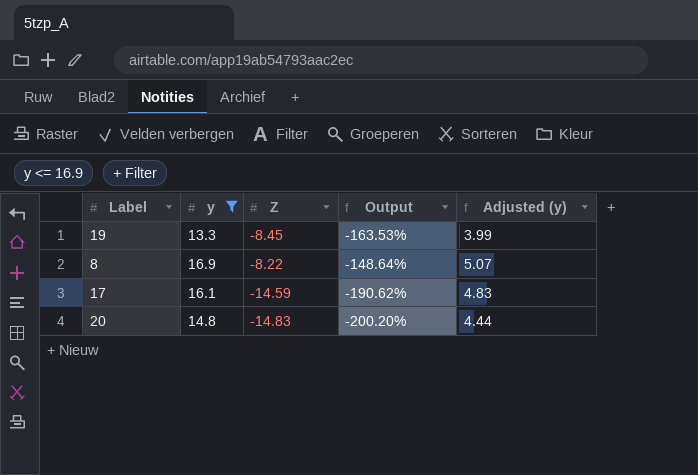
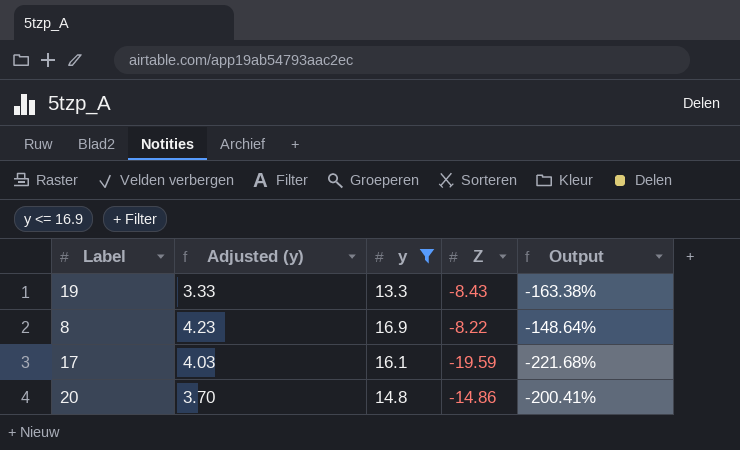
column Adjusted (y) | formula: [y] * 0.3 -> [y] * 0.25
column Adjusted (y) | position: 5 -> 2
19 | Z: -8.45 -> -8.43
19 | Output: -163.53% -> -163.38%
17 | Z: -14.59 -> -19.59
17 | Output: -190.62% -> -221.68%
20 | Z: -14.83 -> -14.86
20 | Output: -200.20% -> -200.41%

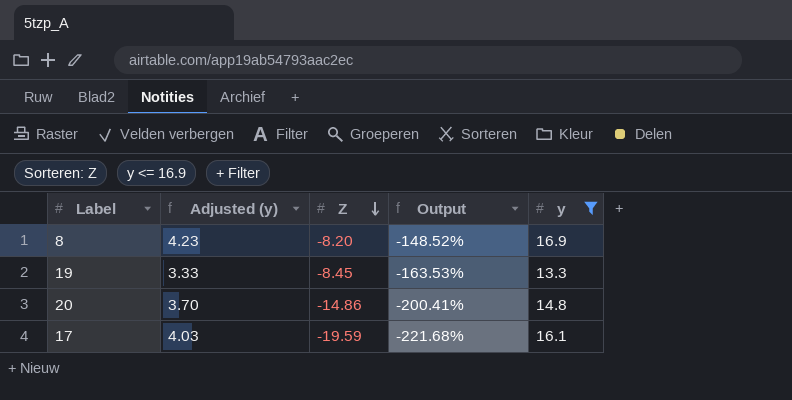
row order: none -> Z descending
column y | position: 3 -> 5
8 | Z: -8.22 -> -8.20
8 | Output: -148.64% -> -148.52%
19 | Z: -8.43 -> -8.45
19 | Output: -163.38% -> -163.53%

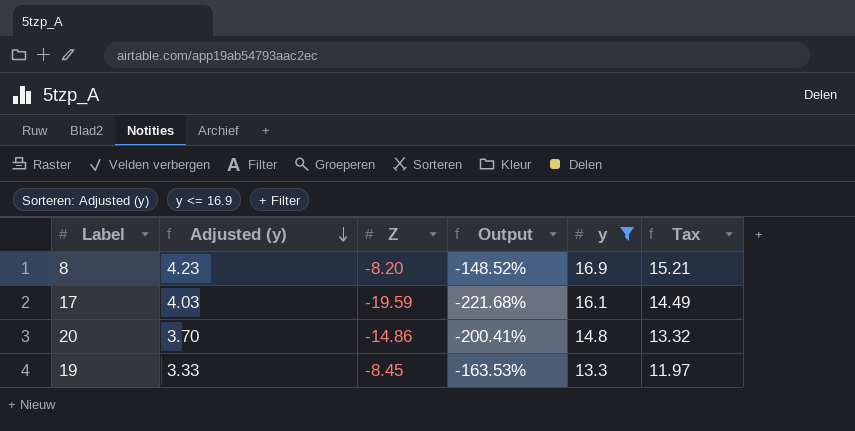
row order: Z descending -> Adjusted (y) descending
column Tax | formula: none -> [y] * 0.9

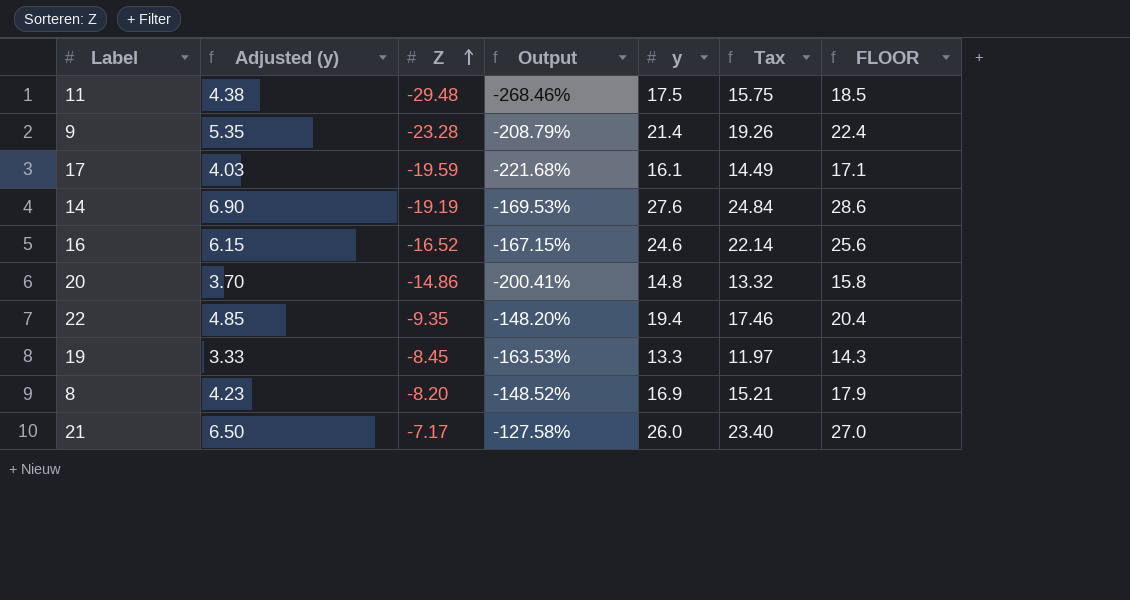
filter: y <= 16.9 -> none
row order: Adjusted (y) descending -> Z ascending
column FLOOR | formula: none -> [y] + 1

